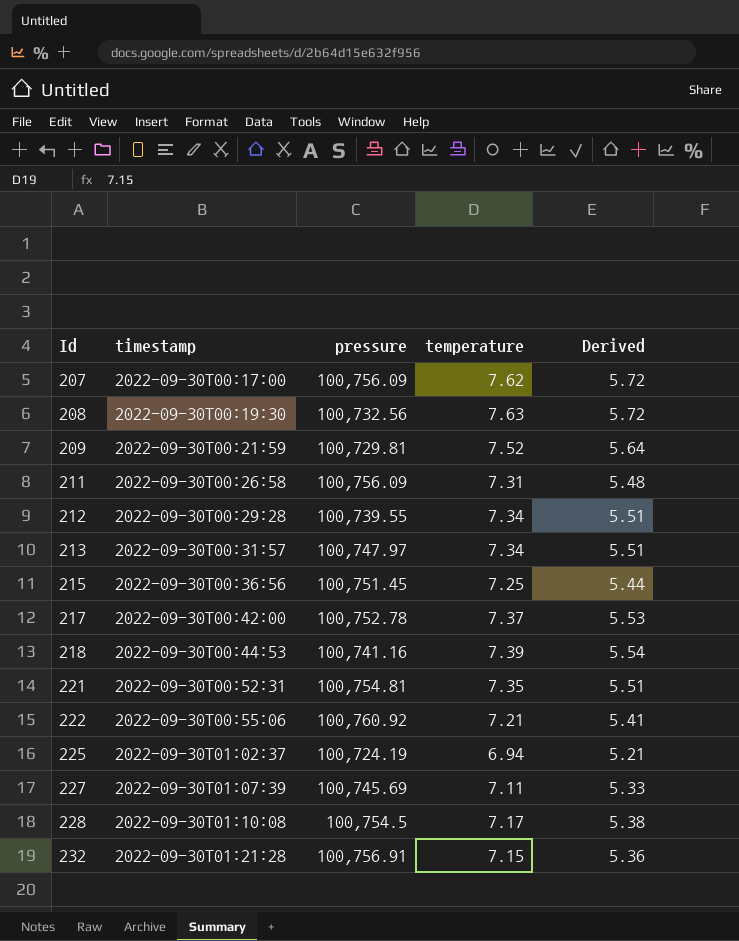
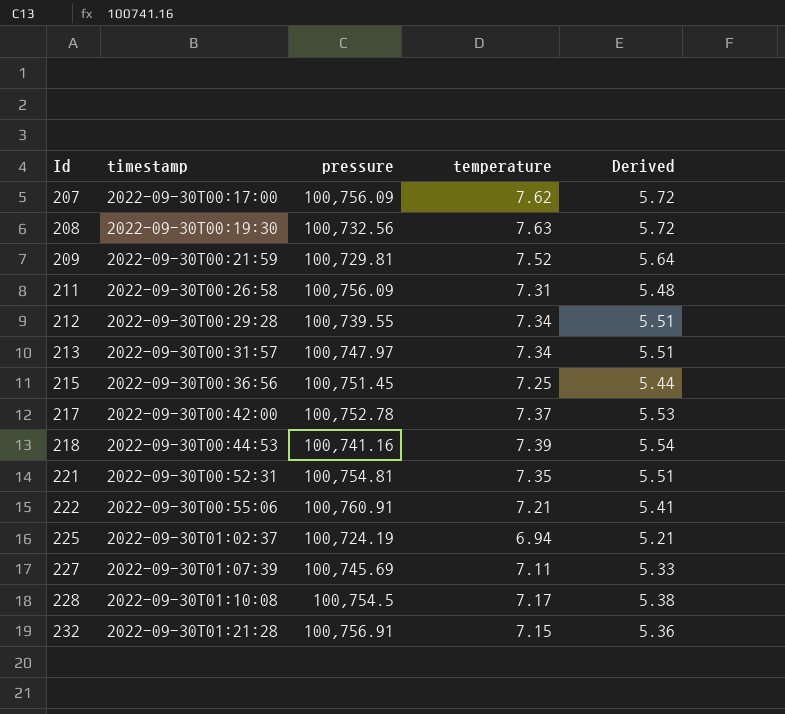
222 | pressure: 100,760.92 -> 100,760.91

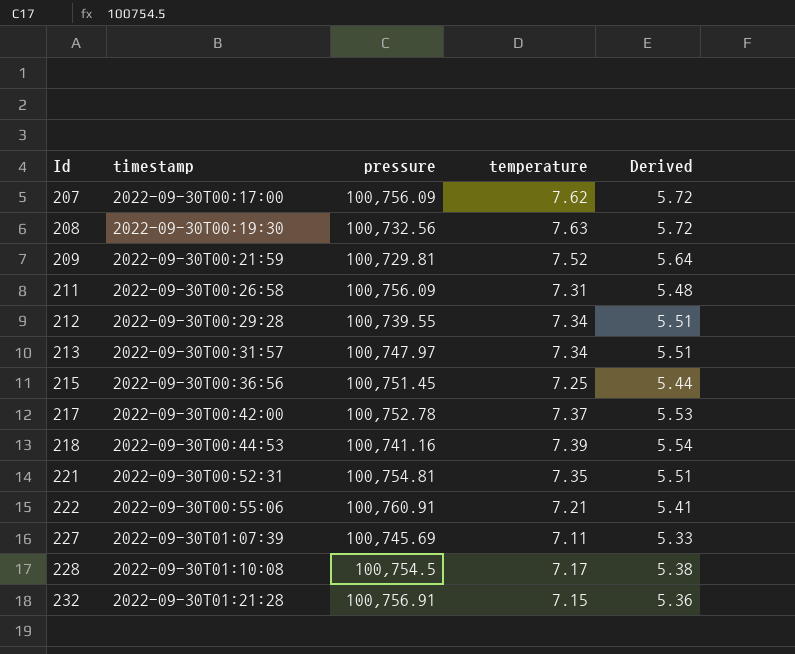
row 225: 2022-09-30T01:02:37 | 100,724.19 | 6.94 | 5.21 -> none

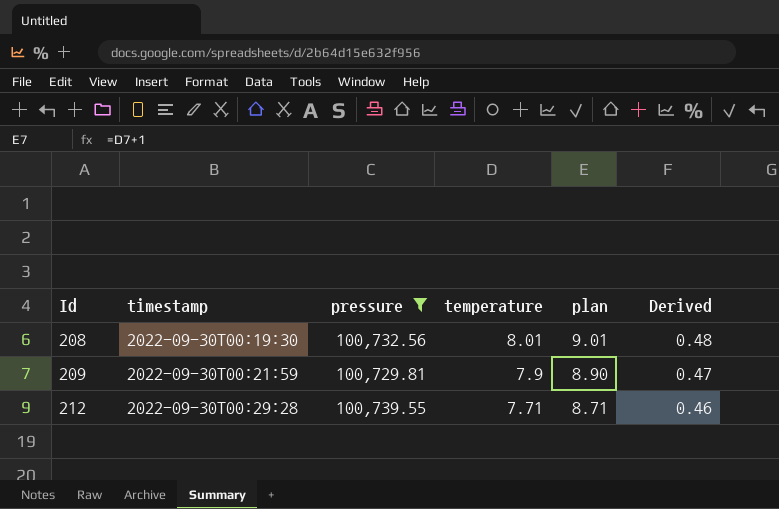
filter: none -> pressure <= 100,739.55
column plan | formula: none -> [temperature] + 1
column Derived | formula: [temperature] * 0.75 -> [temperature] * 0.06
208 | temperature: 7.63 -> 8.01
209 | temperature: 7.52 -> 7.9
212 | temperature: 7.34 -> 7.71

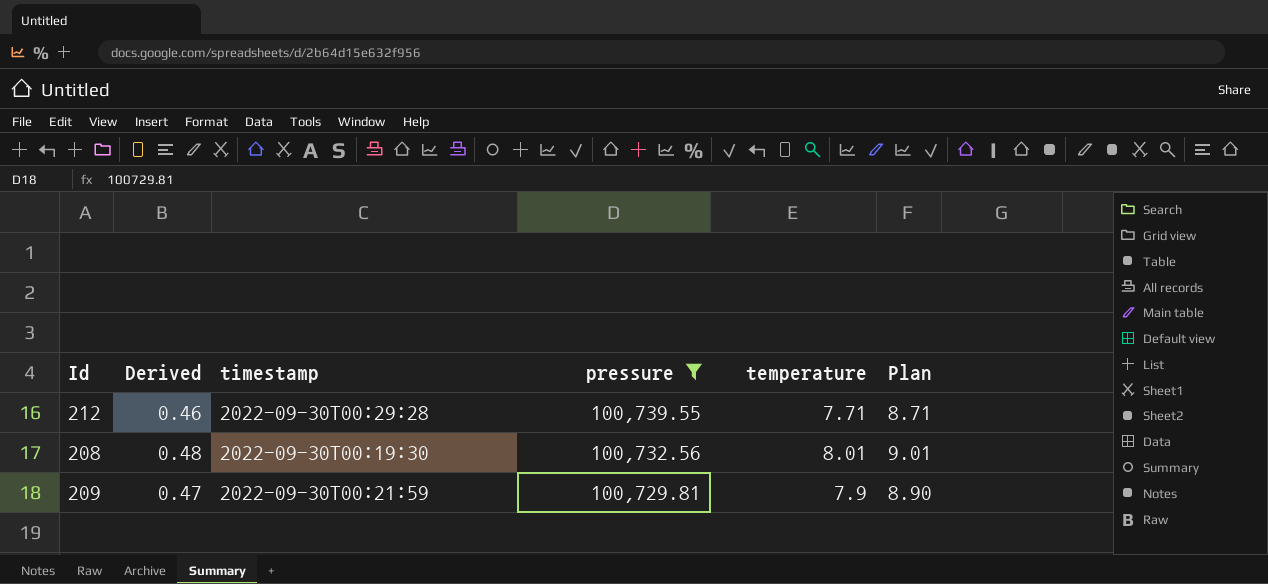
row order: Id ascending -> pressure descending
column Derived | position: 6 -> 2
column name: plan -> Plan

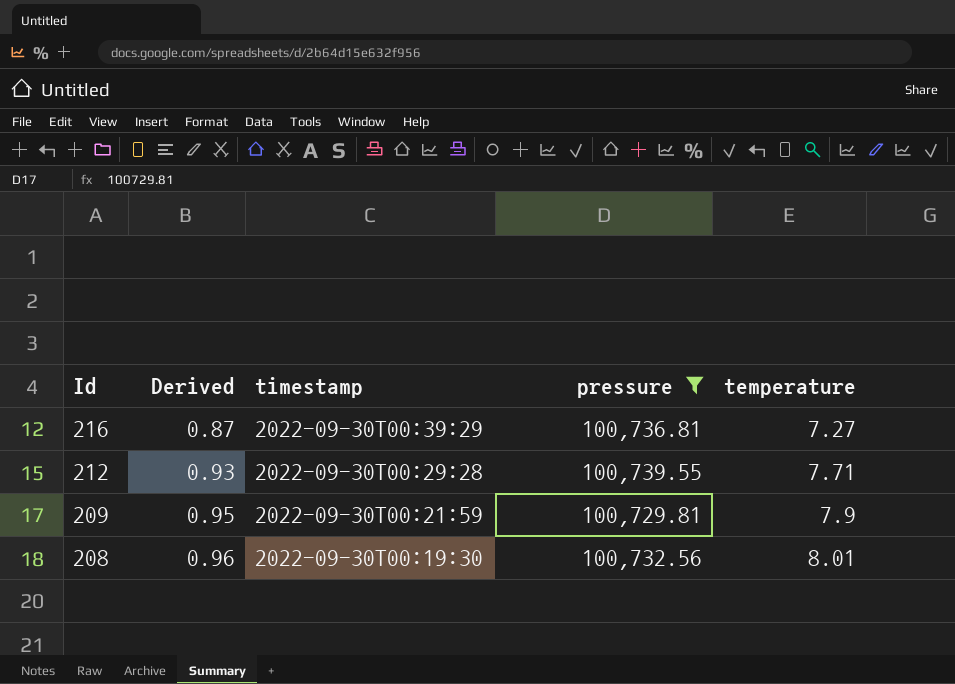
row order: pressure descending -> Id descending
column Plan | formula: [temperature] + 1 -> none
column Derived | formula: [temperature] * 0.06 -> [temperature] * 0.12
row 216: none -> 0.87 | 2022-09-30T00:39:29 | 100,736.81 | 7.27

